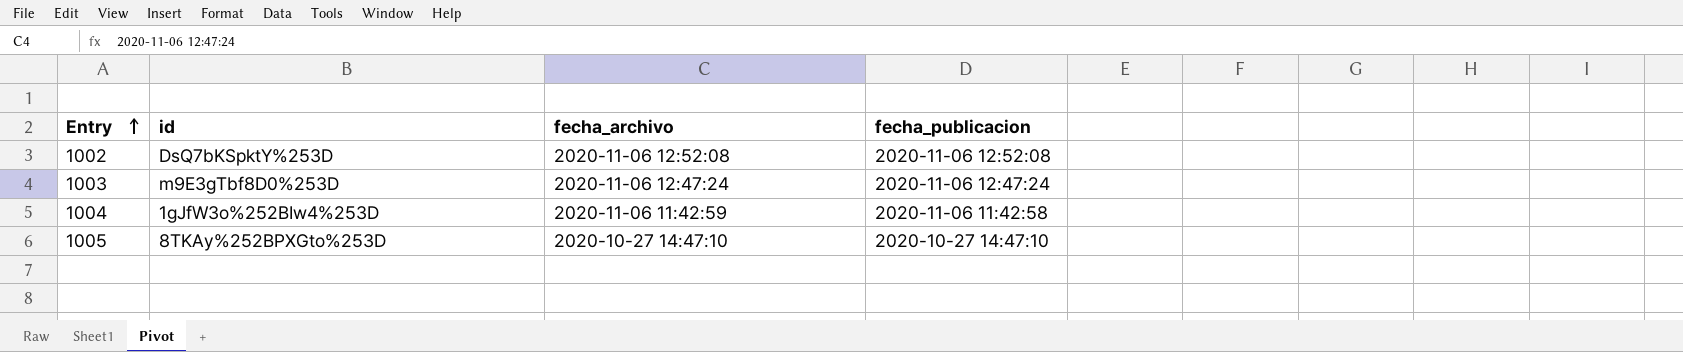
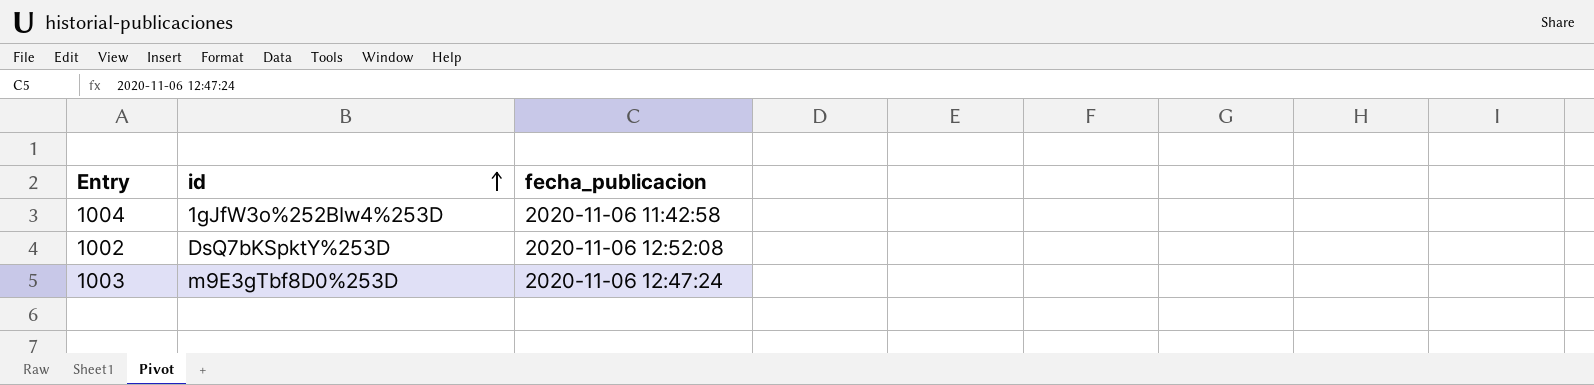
row order: Entry ascending -> id ascending
column fecha_archivo | position: 3 -> none
row 1005: 8TKAy%252BPXGto%253D | 2020-10-27 14:47:10 | 2020-10-27 14:47:10 -> none

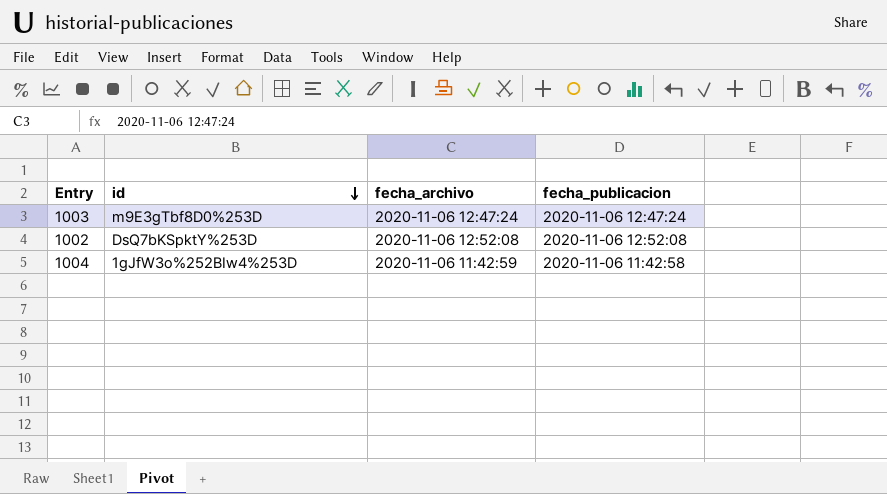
row order: id ascending -> id descending
column fecha_archivo | position: none -> 3

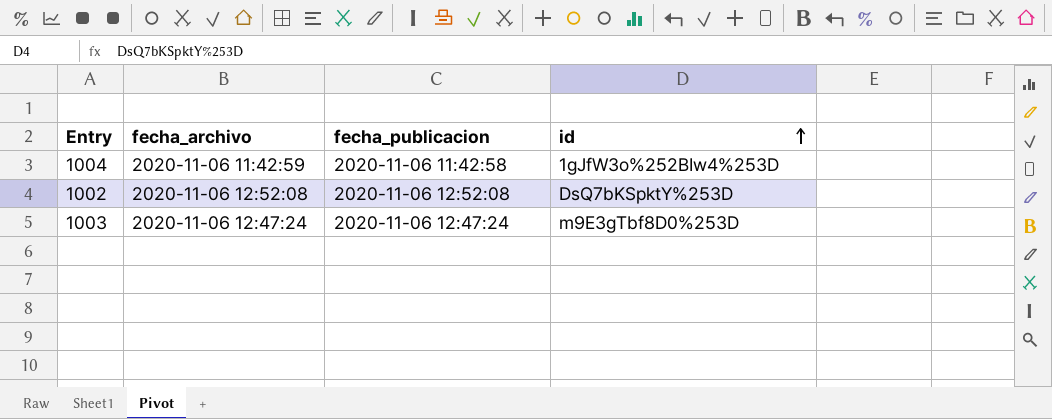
row order: id descending -> id ascending
column id | position: 2 -> 4

